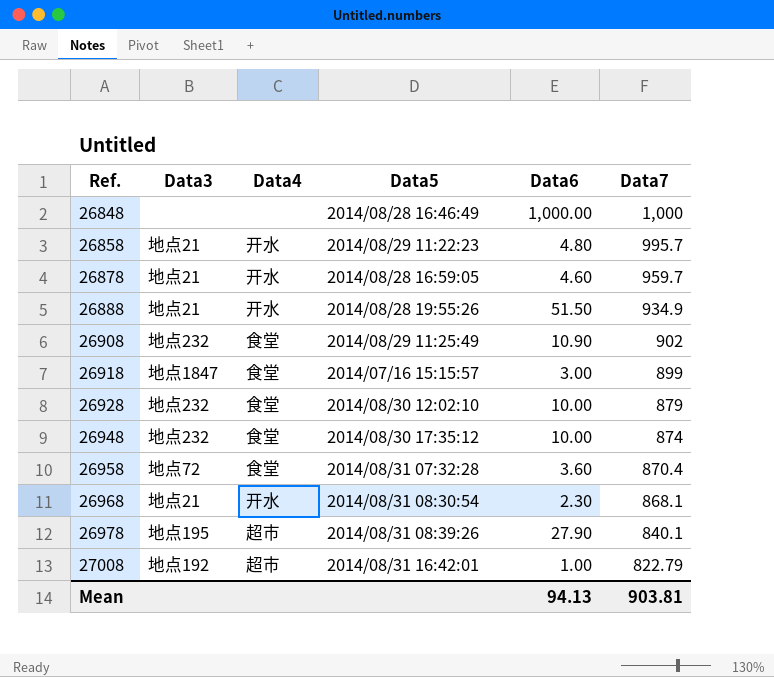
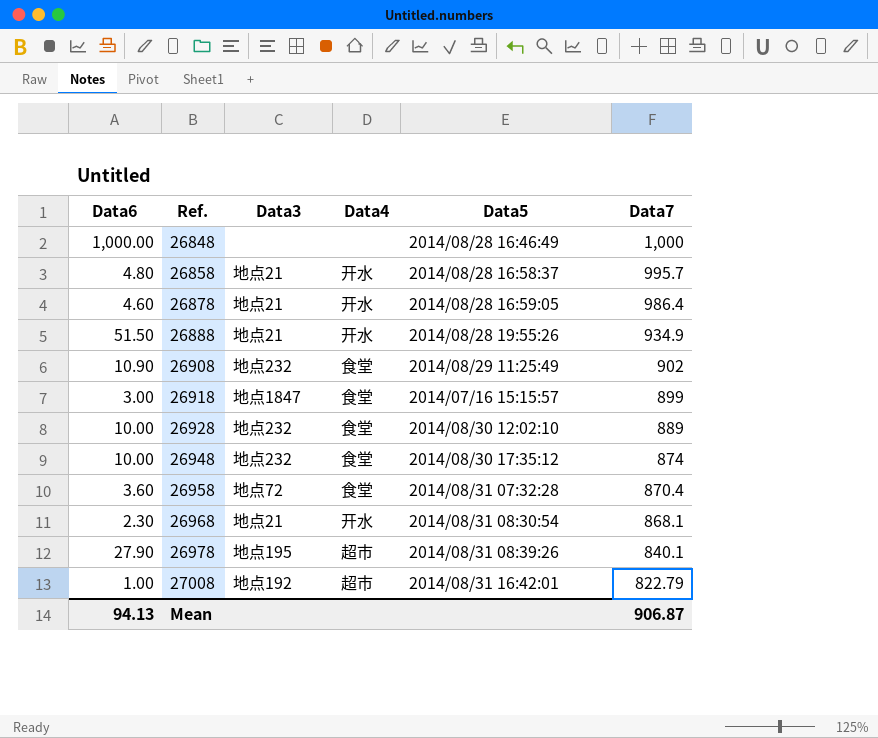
column Data6 | position: 5 -> 1
26858 | Data5: 2014/08/29 11:22:23 -> 2014/08/28 16:58:37
26878 | Data7: 959.7 -> 986.4
26928 | Data7: 879 -> 889
Mean | Data7: 903.81 -> 906.87

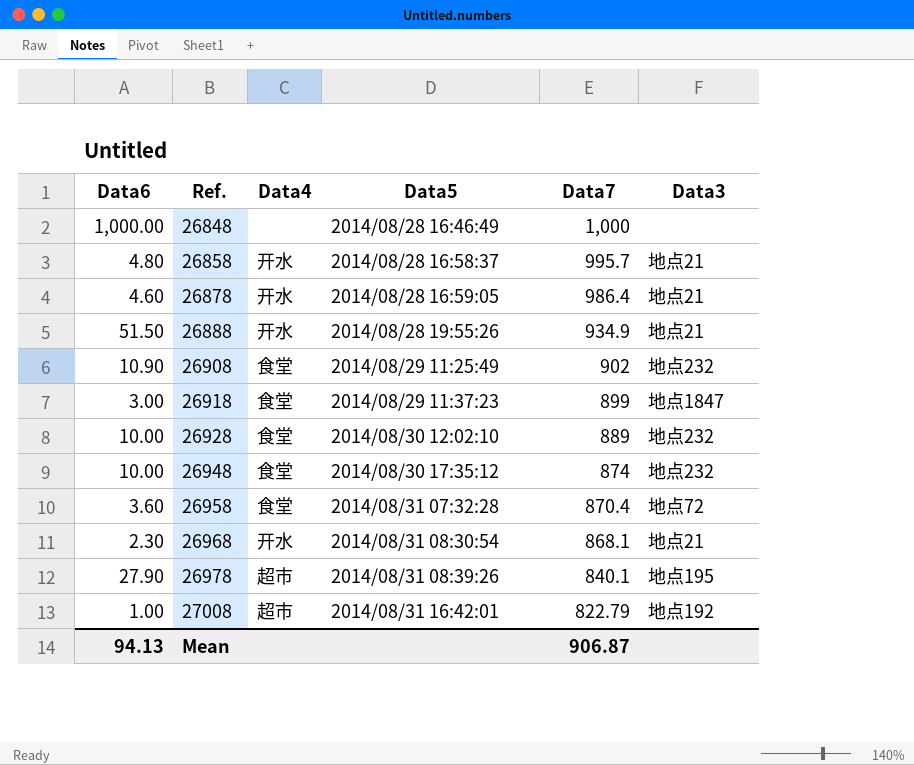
column Data3 | position: 3 -> 6
26918 | Data5: 2014/07/16 15:15:57 -> 2014/08/29 11:37:23

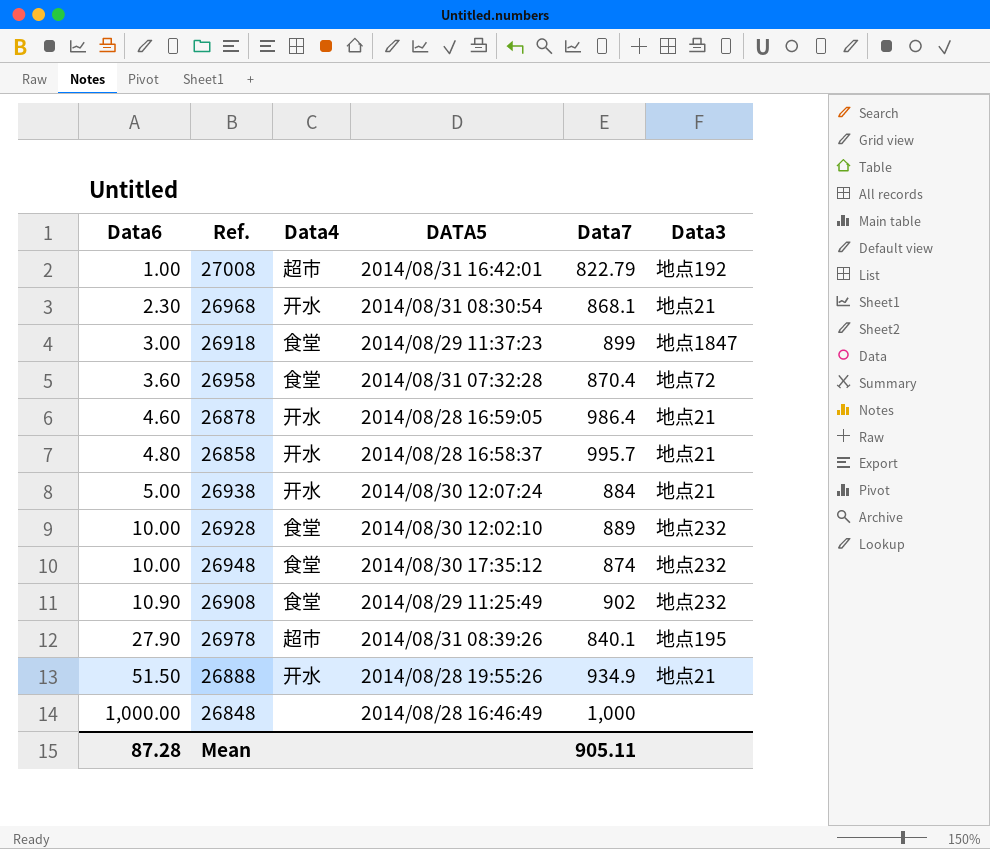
row order: Ref. ascending -> Data6 ascending
column name: Data5 -> DATA5
row 26938: none -> 5.00 | 开水 | 2014/08/30 12:07:24 | 884 | 地点21
Mean | Data6: 94.13 -> 87.28
Mean | Data7: 906.87 -> 905.11

